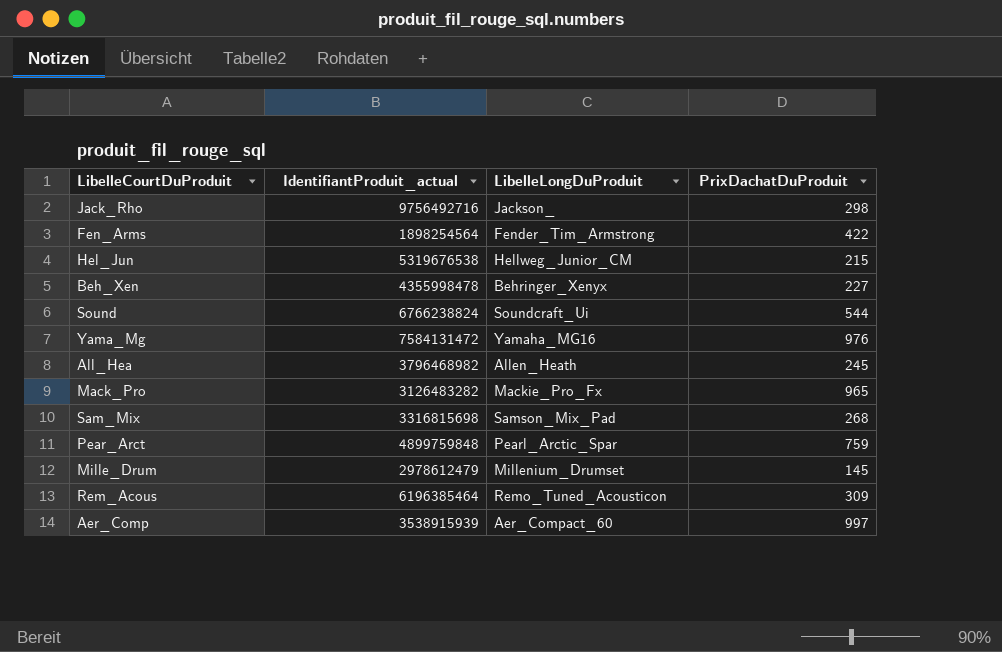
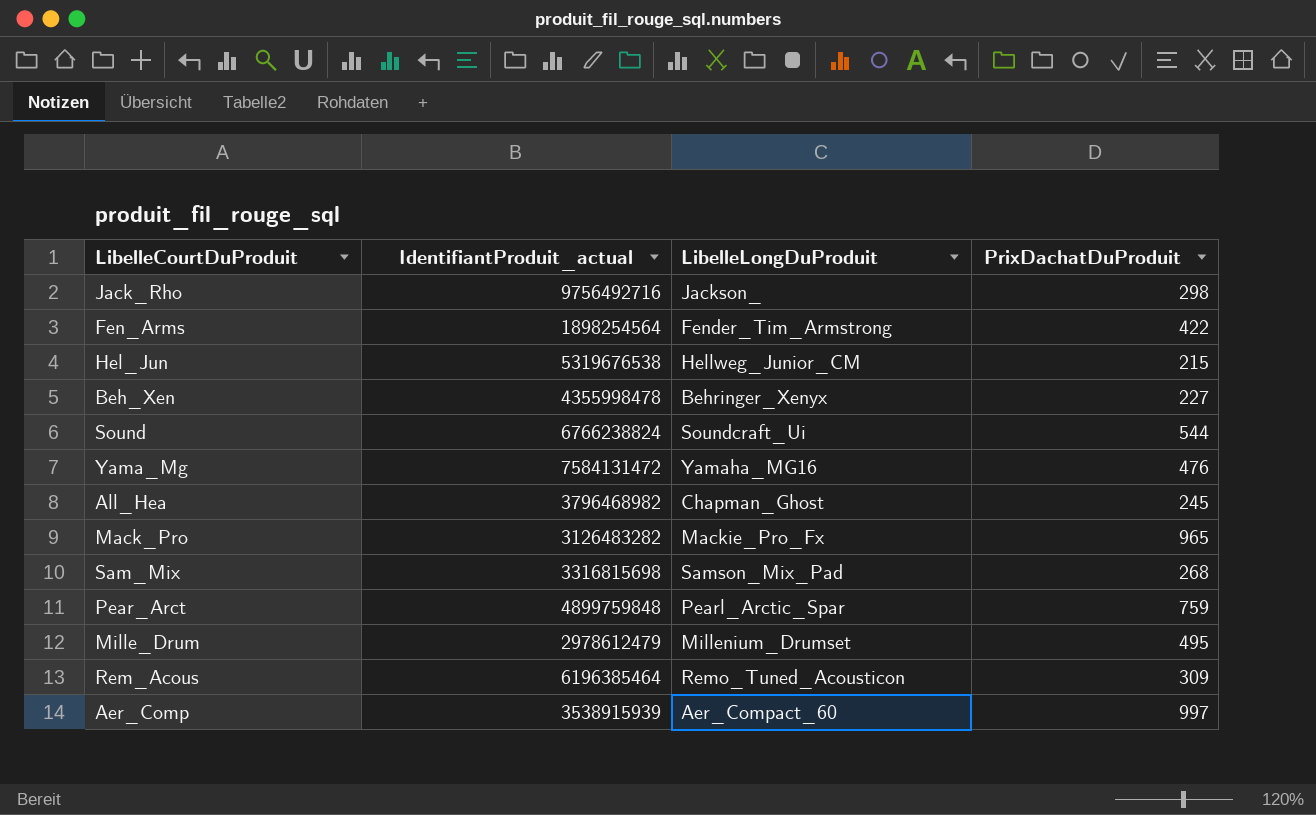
Yama_Mg | PrixDachatDuProduit: 976 -> 476
All_Hea | LibelleLongDuProduit: Allen_Heath -> Chapman_Ghost
Mille_Drum | PrixDachatDuProduit: 145 -> 495

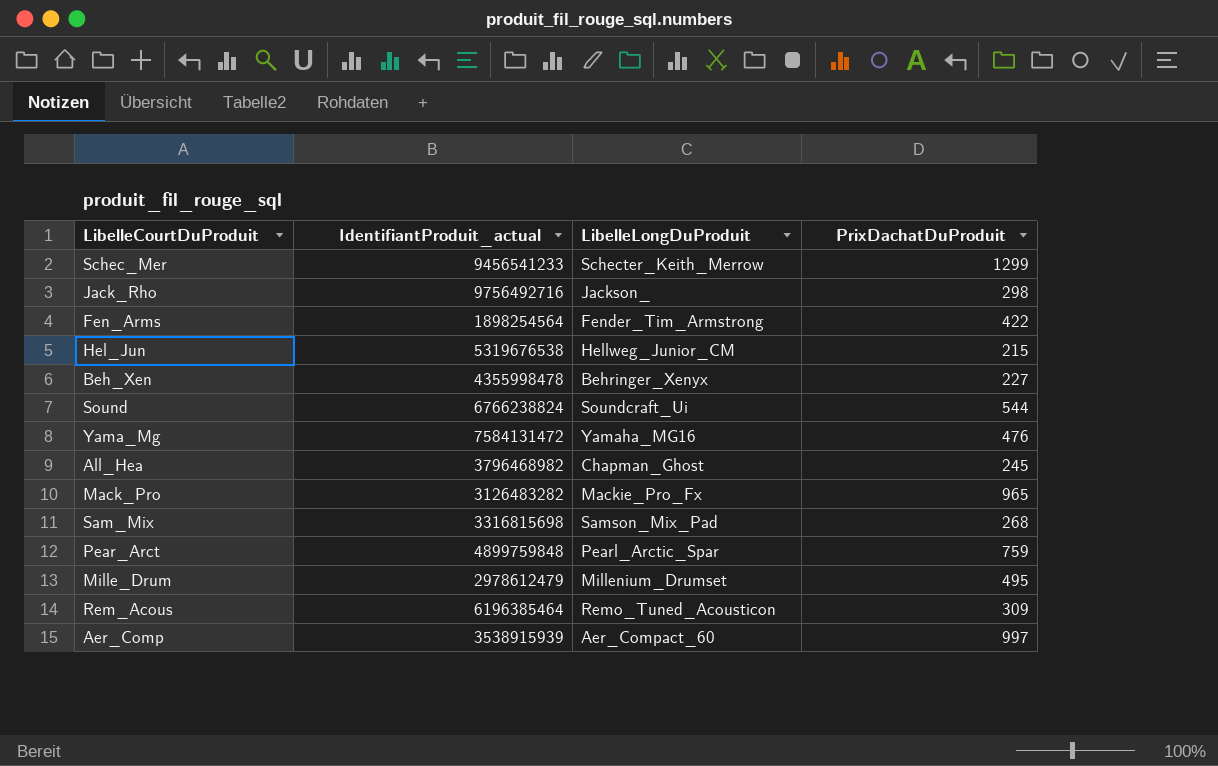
row Schec_Mer: none -> 9456541233 | Schecter_Keith_Merrow | 1299

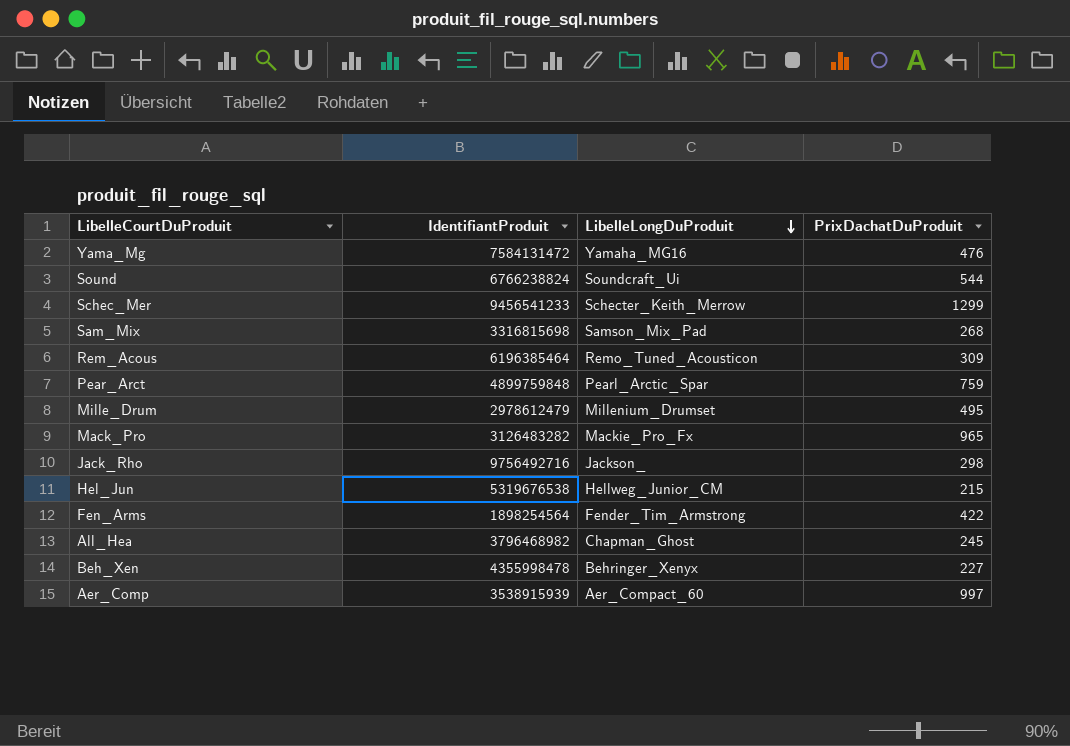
row order: none -> LibelleLongDuProduit descending
column name: IdentifiantProduit_actual -> IdentifiantProduit

